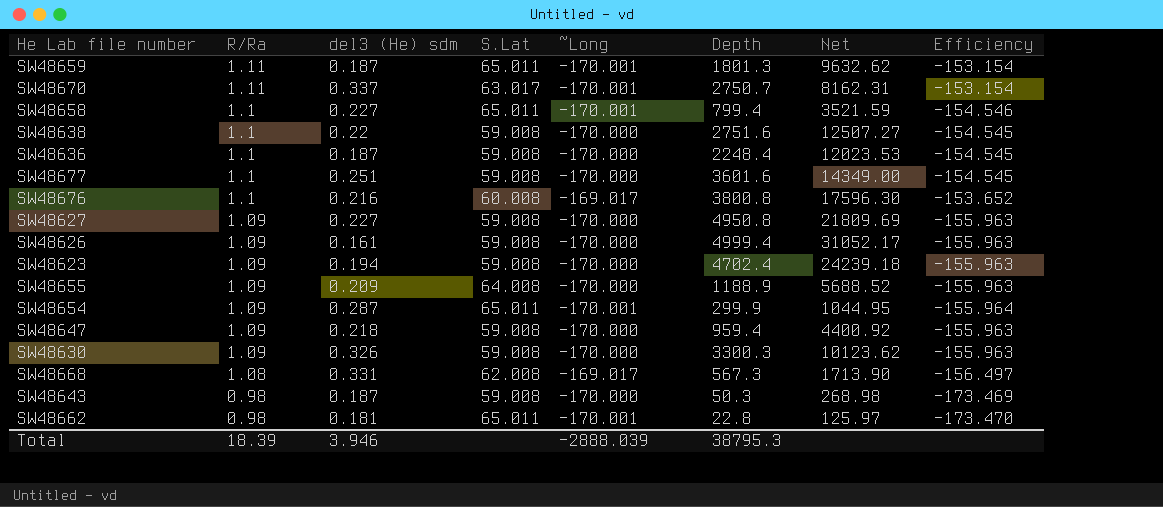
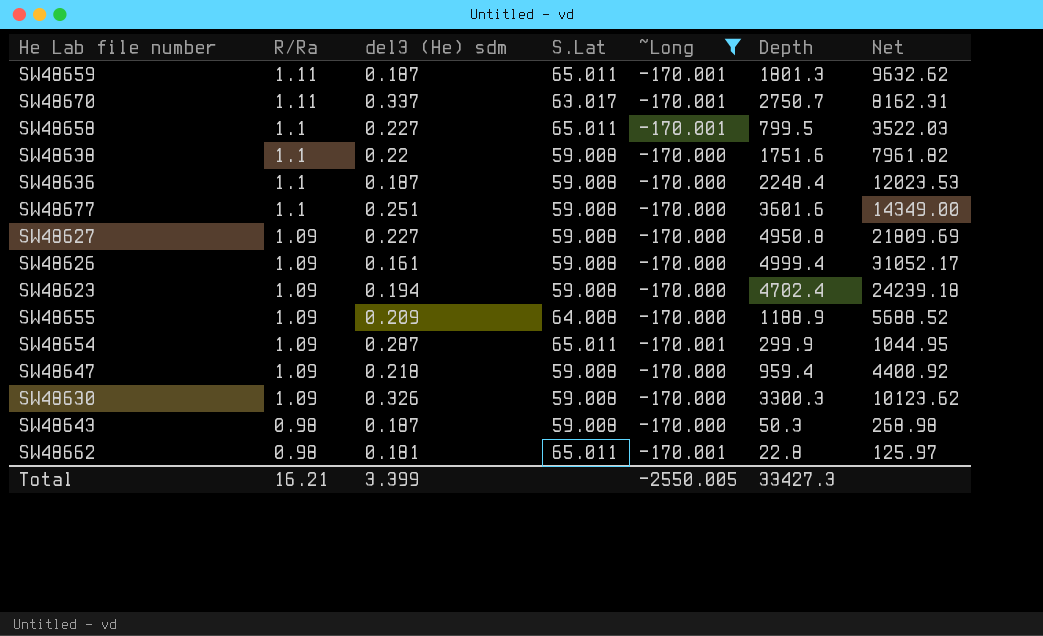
filter: none -> ~Long != -169.017
column Efficiency | formula: [~Long] / [R/Ra] -> none
SW48658 | Depth: 799.4 -> 799.5
SW48658 | Net: 3521.59 -> 3522.03
SW48638 | Depth: 2751.6 -> 1751.6
SW48638 | Net: 12507.27 -> 7961.82
Total | R/Ra: 18.39 -> 16.21
Total | del3 (He) sdm: 3.946 -> 3.399
Total | ~Long: -2888.039 -> -2550.005
Total | Depth: 38795.3 -> 33427.3

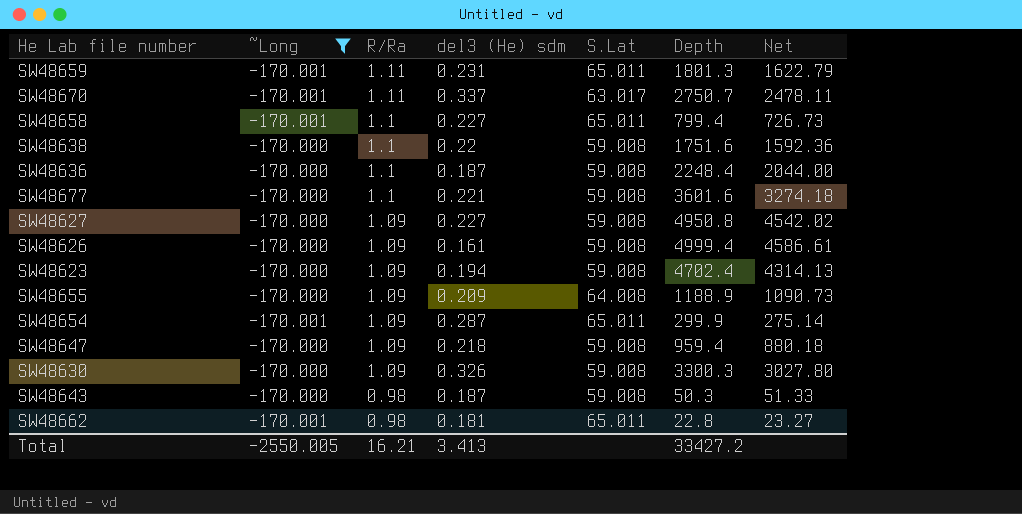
column ~Long | position: 5 -> 2
column Net | formula: [Depth] / [del3 (He) sdm] -> [Depth] / [R/Ra]
SW48659 | del3 (He) sdm: 0.187 -> 0.231
SW48658 | Depth: 799.5 -> 799.4
SW48677 | del3 (He) sdm: 0.251 -> 0.221
Total | del3 (He) sdm: 3.399 -> 3.413
Total | Depth: 33427.3 -> 33427.2

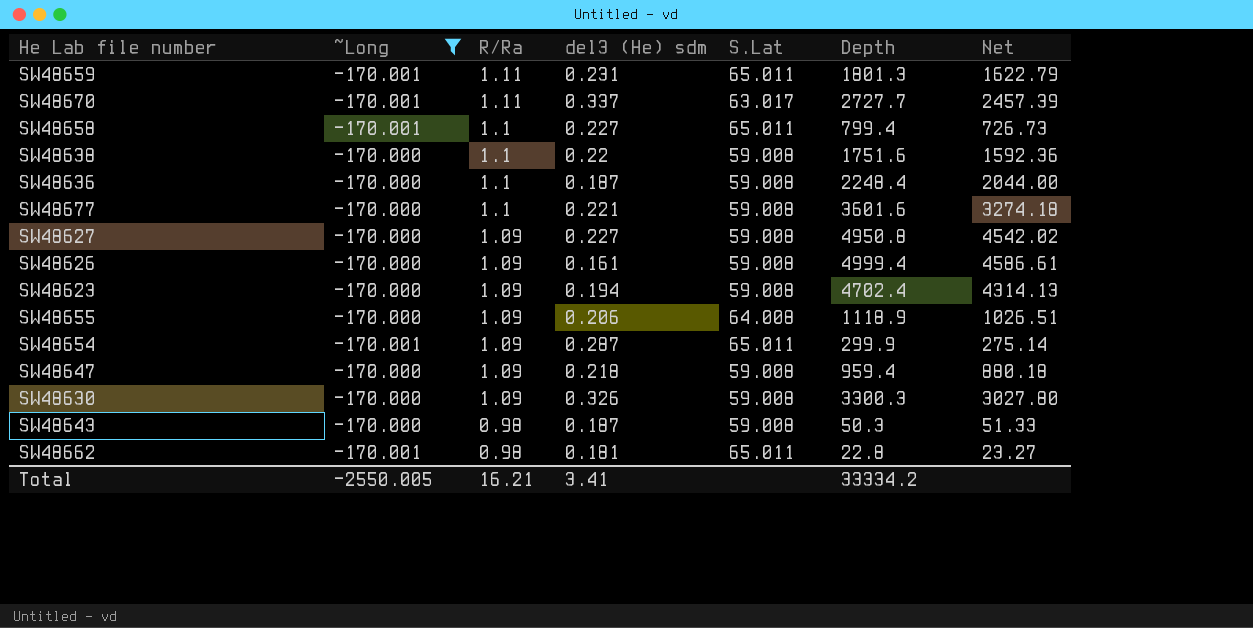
SW48670 | Depth: 2750.7 -> 2727.7
SW48670 | Net: 2478.11 -> 2457.39
SW48655 | del3 (He) sdm: 0.209 -> 0.206
SW48655 | Depth: 1188.9 -> 1118.9
SW48655 | Net: 1090.73 -> 1026.51
Total | del3 (He) sdm: 3.413 -> 3.41
Total | Depth: 33427.2 -> 33334.2

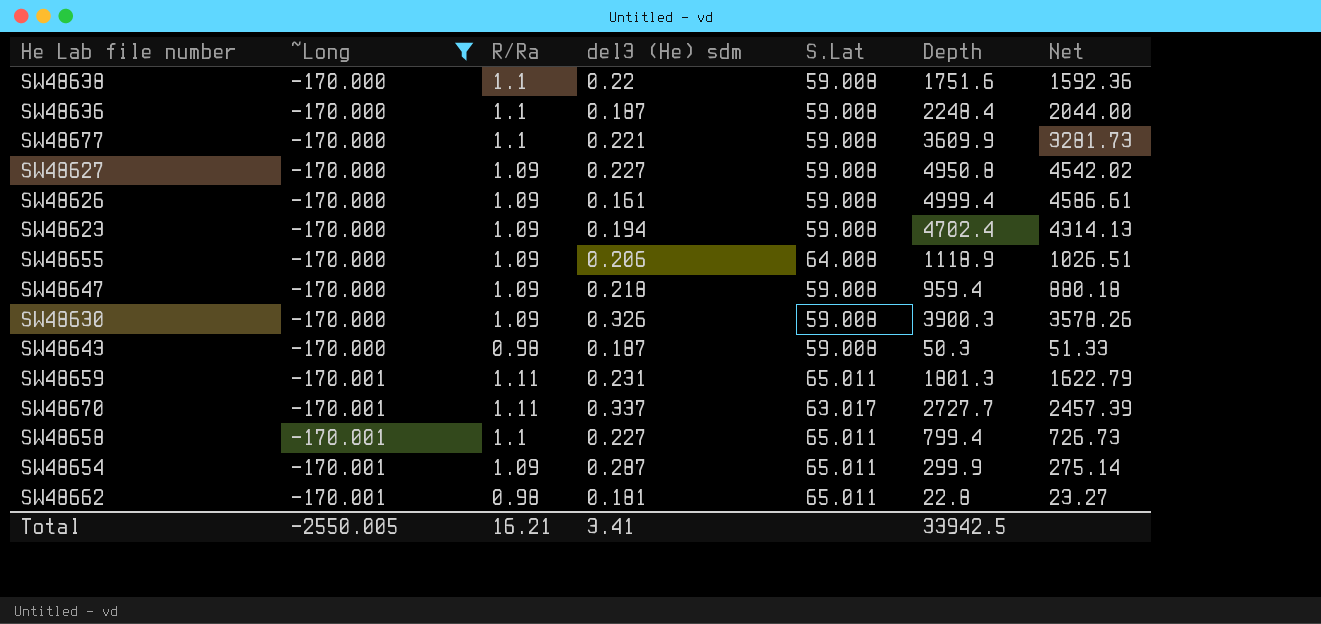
row order: R/Ra descending -> ~Long descending
SW48677 | Depth: 3601.6 -> 3609.9
SW48677 | Net: 3274.18 -> 3281.73
SW48630 | Depth: 3300.3 -> 3900.3
SW48630 | Net: 3027.80 -> 3578.26
Total | Depth: 33334.2 -> 33942.5

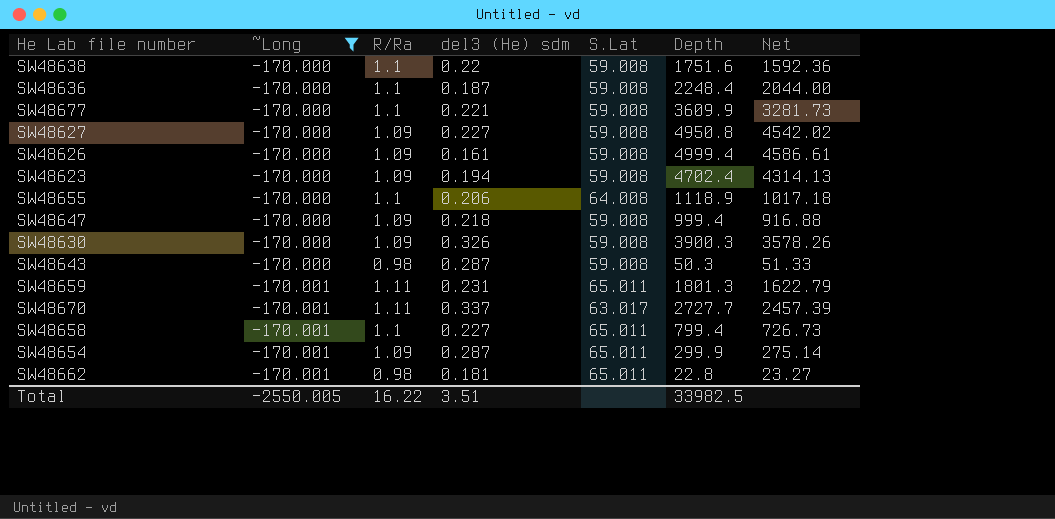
SW48655 | R/Ra: 1.09 -> 1.1
SW48655 | Net: 1026.51 -> 1017.18
SW48647 | Depth: 959.4 -> 999.4
SW48647 | Net: 880.18 -> 916.88
SW48643 | del3 (He) sdm: 0.187 -> 0.287
Total | R/Ra: 16.21 -> 16.22
Total | del3 (He) sdm: 3.41 -> 3.51
Total | Depth: 33942.5 -> 33982.5

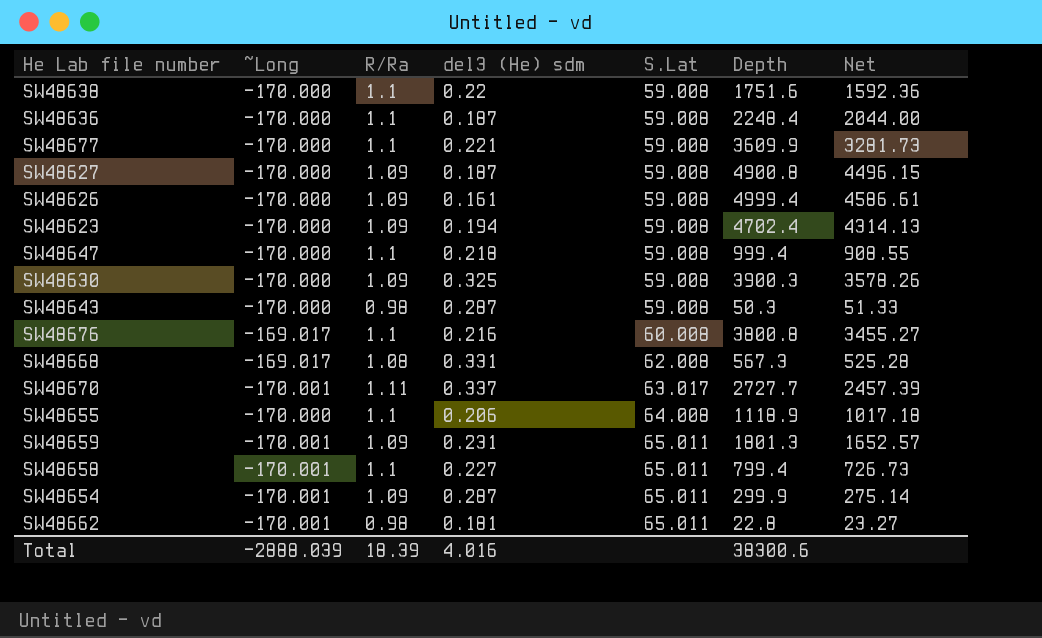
filter: ~Long != -169.017 -> none
row order: ~Long descending -> S.Lat ascending
SW48627 | del3 (He) sdm: 0.227 -> 0.187
SW48627 | Depth: 4950.8 -> 4900.8
SW48627 | Net: 4542.02 -> 4496.15
SW48647 | R/Ra: 1.09 -> 1.1
SW48647 | Net: 916.88 -> 908.55
SW48630 | del3 (He) sdm: 0.326 -> 0.325
SW48659 | R/Ra: 1.11 -> 1.09
SW48659 | Net: 1622.79 -> 1652.57
Total | ~Long: -2550.005 -> -2888.039
Total | R/Ra: 16.22 -> 18.39
Total | del3 (He) sdm: 3.51 -> 4.016
Total | Depth: 33982.5 -> 38300.6

